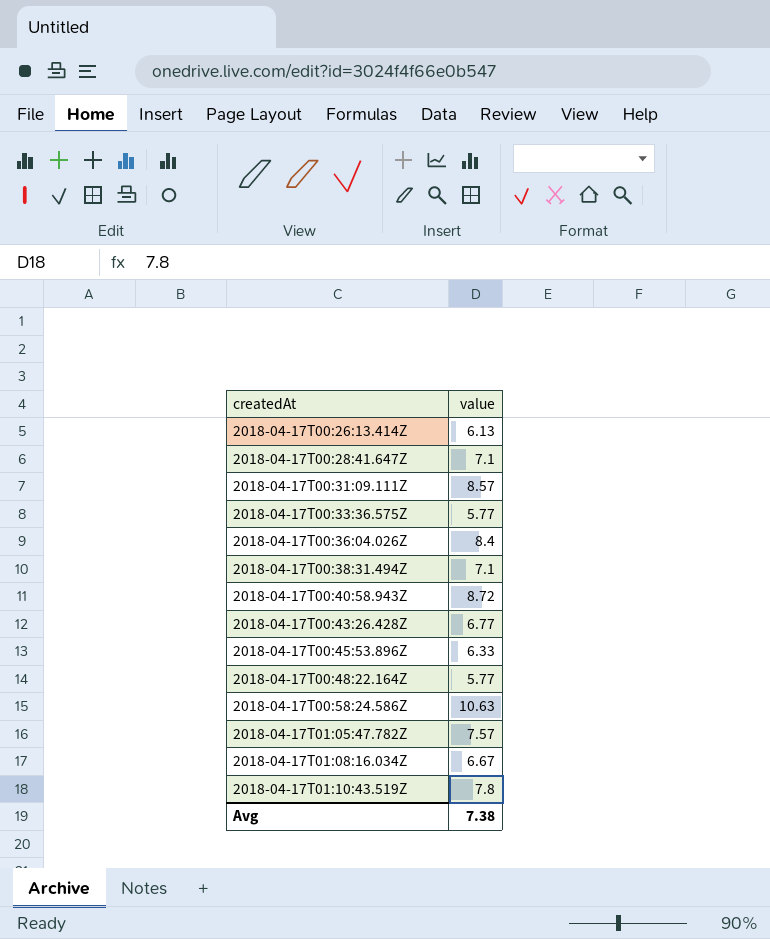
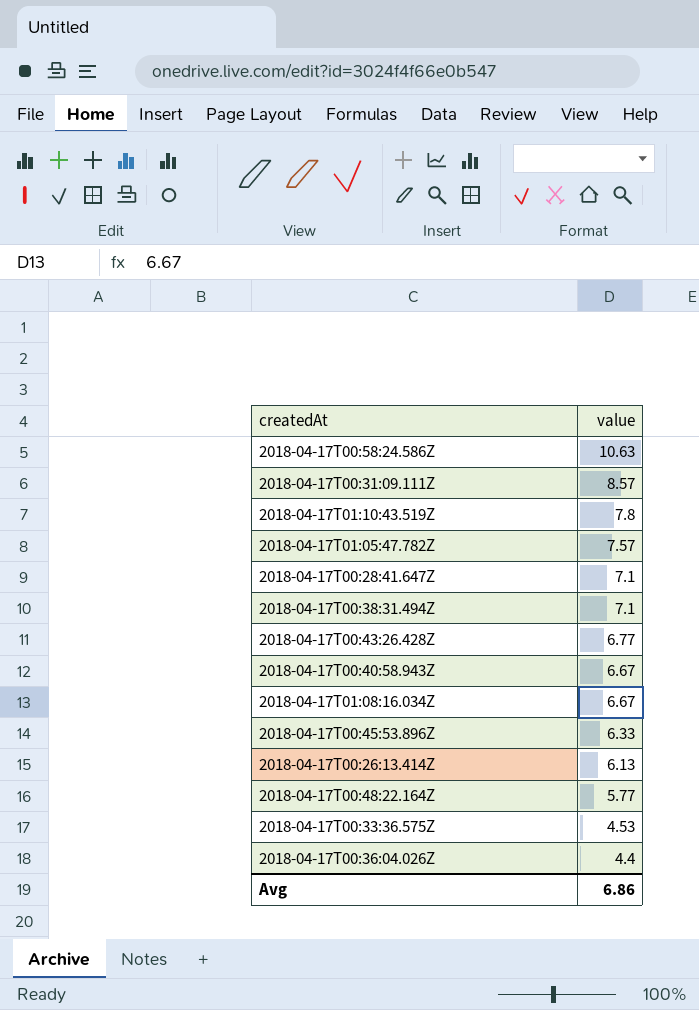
row order: createdAt ascending -> value descending
2018-04-17T00:40:58.943Z | value: 8.72 -> 6.67
2018-04-17T00:33:36.575Z | value: 5.77 -> 4.53
2018-04-17T00:36:04.026Z | value: 8.4 -> 4.4
Avg | value: 7.38 -> 6.86

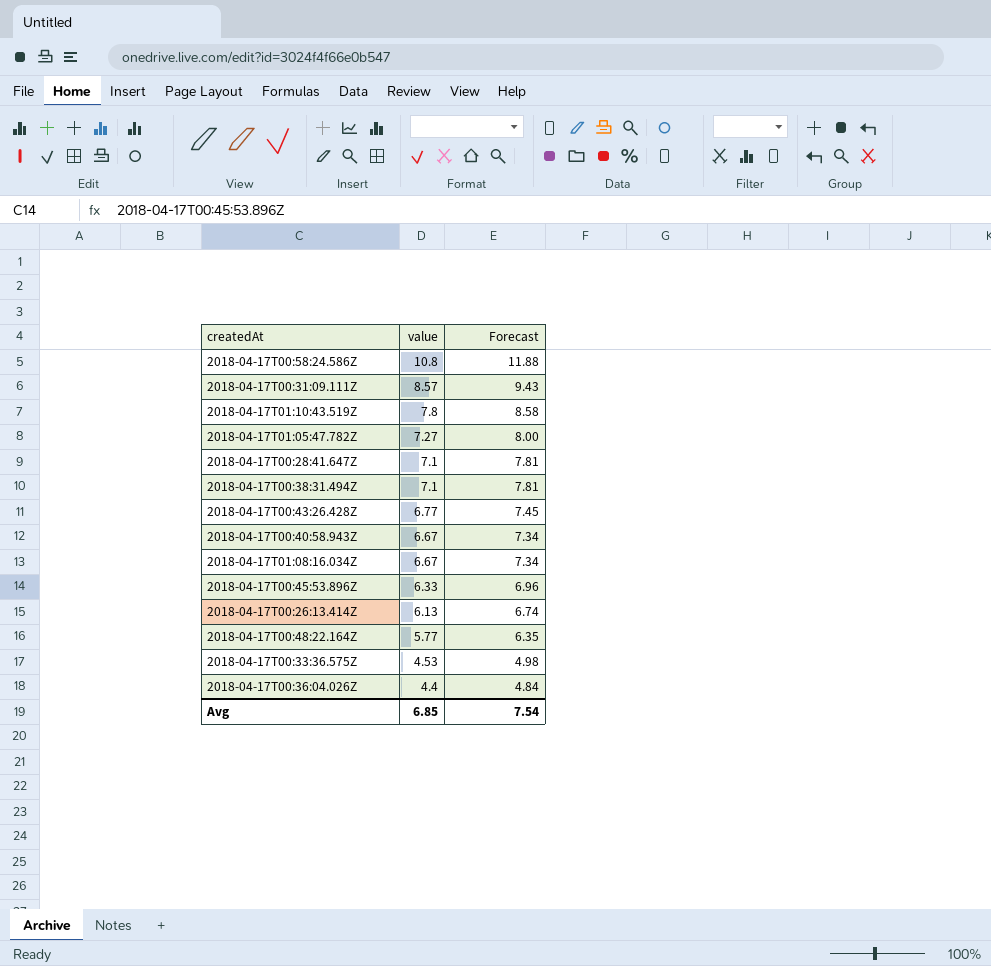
column Forecast | formula: none -> [value] * 1.1
2018-04-17T00:58:24.586Z | value: 10.63 -> 10.8
2018-04-17T01:05:47.782Z | value: 7.57 -> 7.27
Avg | value: 6.86 -> 6.85

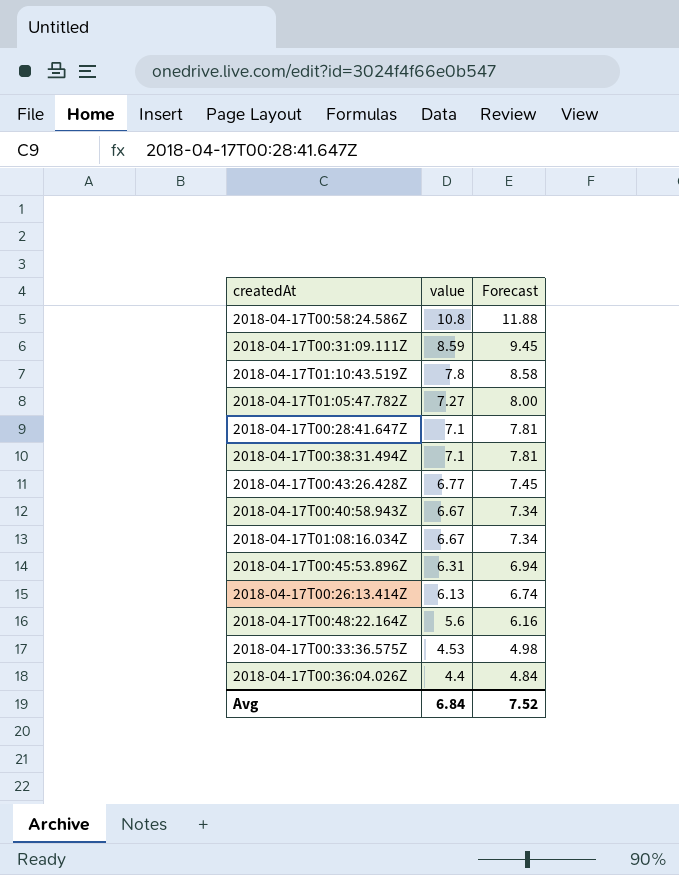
2018-04-17T00:31:09.111Z | value: 8.57 -> 8.59
2018-04-17T00:31:09.111Z | Forecast: 9.43 -> 9.45
2018-04-17T00:45:53.896Z | value: 6.33 -> 6.31
2018-04-17T00:45:53.896Z | Forecast: 6.96 -> 6.94
2018-04-17T00:48:22.164Z | value: 5.77 -> 5.6
2018-04-17T00:48:22.164Z | Forecast: 6.35 -> 6.16
Avg | value: 6.85 -> 6.84
Avg | Forecast: 7.54 -> 7.52

